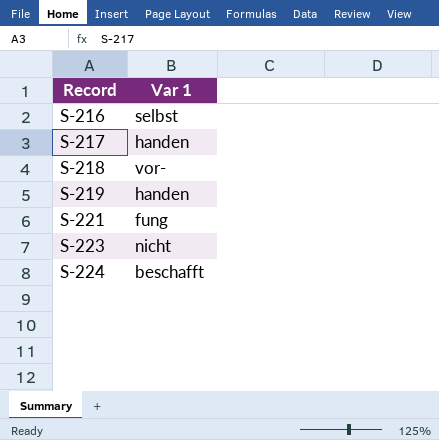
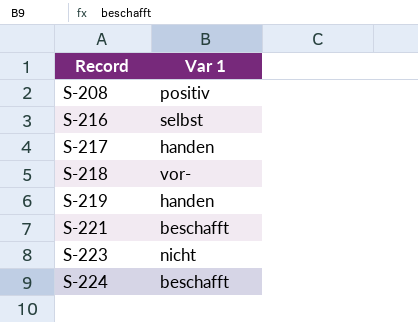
row S-208: none -> positiv
S-221 | Var 1: fung -> beschafft

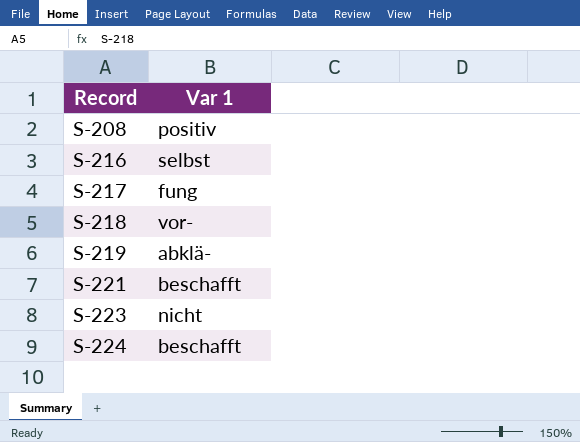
S-217 | Var 1: handen -> fung
S-219 | Var 1: handen -> abklä-

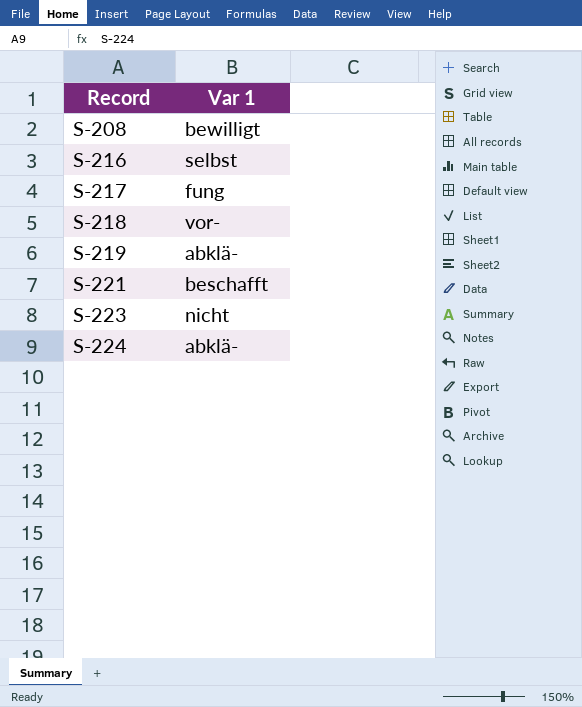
S-208 | Var 1: positiv -> bewilligt
S-224 | Var 1: beschafft -> abklä-

